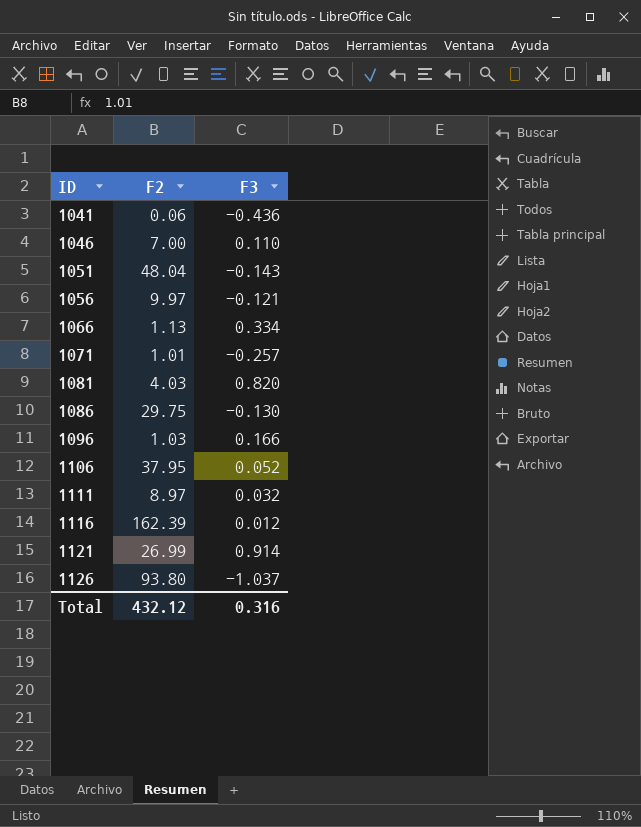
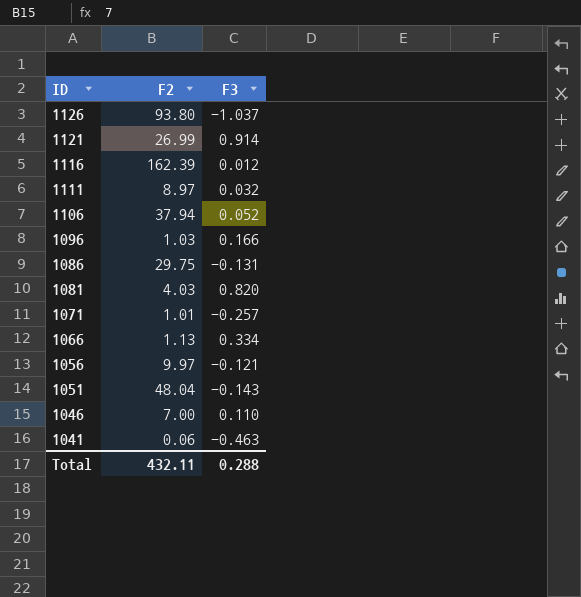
row order: ID ascending -> ID descending
1106 | F2: 37.95 -> 37.94
1086 | F3: -0.130 -> -0.131
1041 | F3: -0.436 -> -0.463
Total | F2: 432.12 -> 432.11
Total | F3: 0.316 -> 0.288

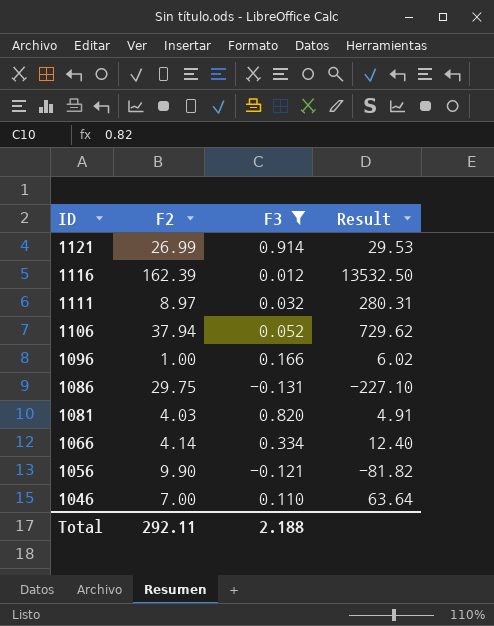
filter: none -> F3 >= -0.131
column Result | formula: none -> [F2] / [F3]
1096 | F2: 1.03 -> 1.00
1066 | F2: 1.13 -> 4.14
1056 | F2: 9.97 -> 9.90
Total | F2: 432.11 -> 292.11
Total | F3: 0.288 -> 2.188

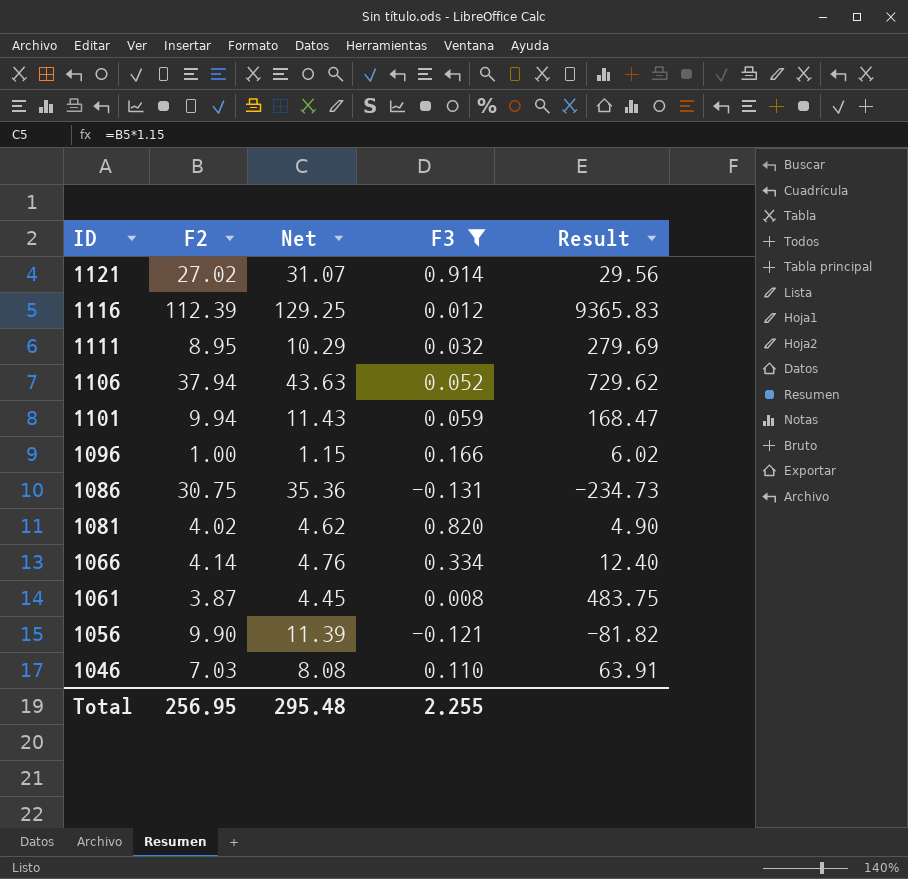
column Net | formula: none -> [F2] * 1.15
1121 | F2: 26.99 -> 27.02
1121 | Result: 29.53 -> 29.56
1116 | F2: 162.39 -> 112.39
1116 | Result: 13532.50 -> 9365.83
1111 | F2: 8.97 -> 8.95
1111 | Result: 280.31 -> 279.69
row 1101: none -> 9.94 | 11.43 | 0.059 | 168.47
1086 | F2: 29.75 -> 30.75
1086 | Result: -227.10 -> -234.73
1081 | F2: 4.03 -> 4.02
1081 | Result: 4.91 -> 4.90
row 1061: none -> 3.87 | 4.45 | 0.008 | 483.75
1046 | F2: 7.00 -> 7.03
1046 | Result: 63.64 -> 63.91
Total | F2: 292.11 -> 256.95
Total | F3: 2.188 -> 2.255

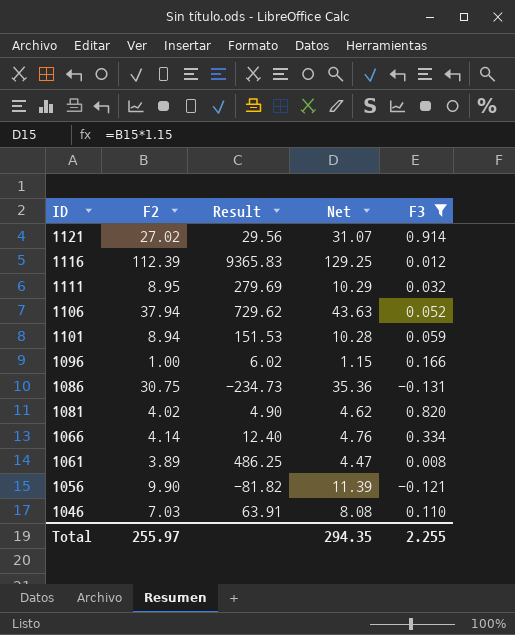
column Result | position: 5 -> 3
1101 | F2: 9.94 -> 8.94
1101 | Result: 168.47 -> 151.53
1101 | Net: 11.43 -> 10.28
1061 | F2: 3.87 -> 3.89
1061 | Result: 483.75 -> 486.25
1061 | Net: 4.45 -> 4.47
Total | F2: 256.95 -> 255.97
Total | Net: 295.48 -> 294.35

